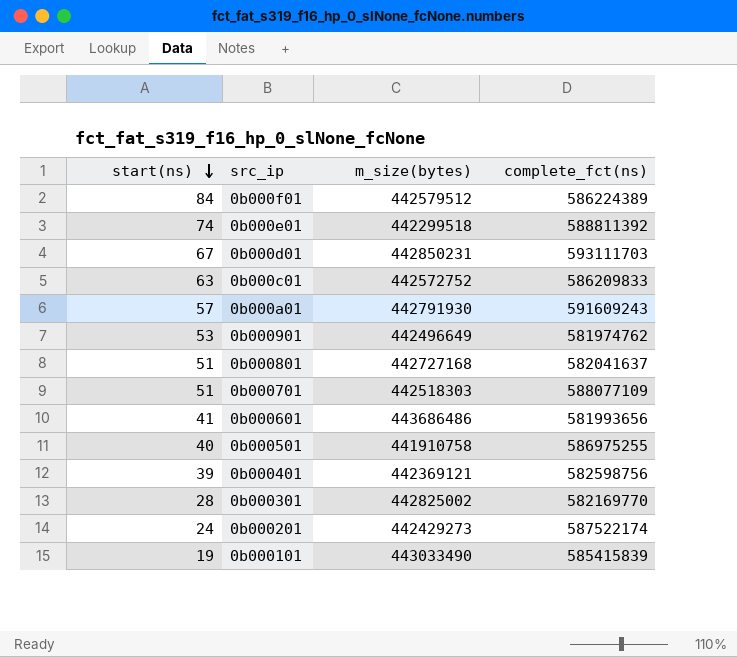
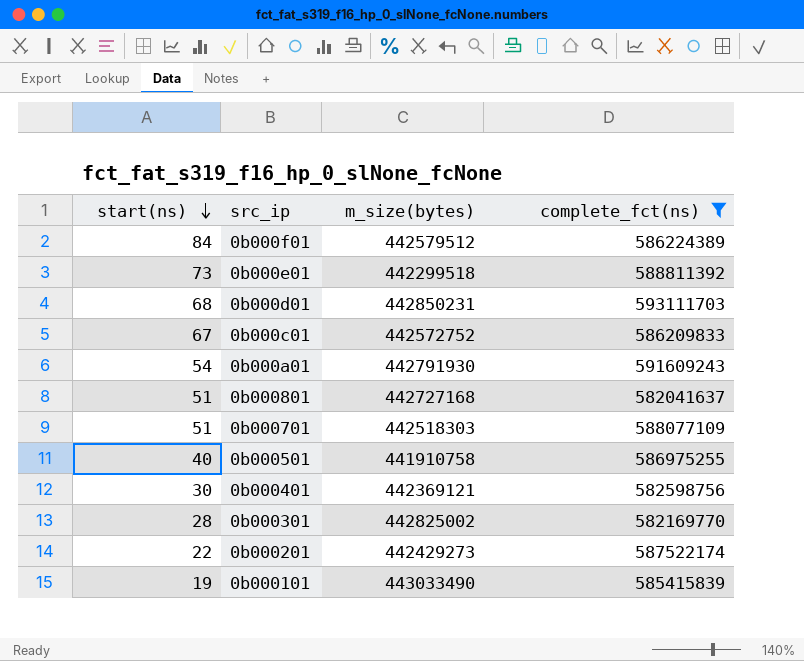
filter: none -> complete_fct(ns) >= 582041637
0b000e01 | start(ns): 74 -> 73
0b000d01 | start(ns): 67 -> 68
0b000c01 | start(ns): 63 -> 67
0b000a01 | start(ns): 57 -> 54
0b000401 | start(ns): 39 -> 30
0b000201 | start(ns): 24 -> 22

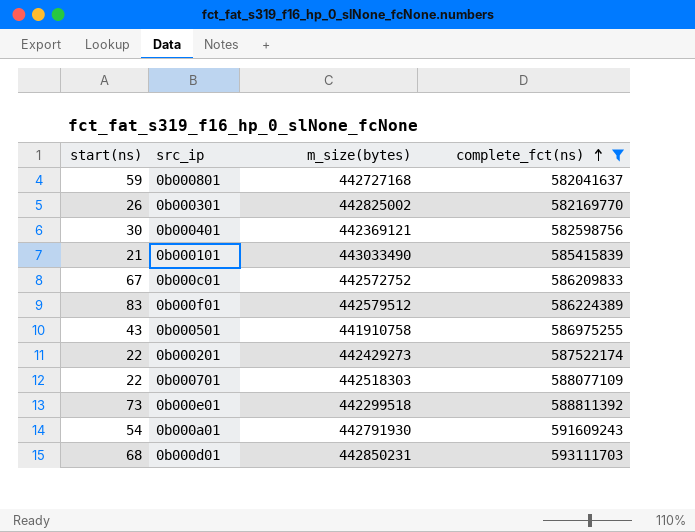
row order: start(ns) descending -> complete_fct(ns) ascending
0b000801 | start(ns): 51 -> 59
0b000301 | start(ns): 28 -> 26
0b000101 | start(ns): 19 -> 21
0b000f01 | start(ns): 84 -> 83
0b000501 | start(ns): 40 -> 43
0b000701 | start(ns): 51 -> 22

